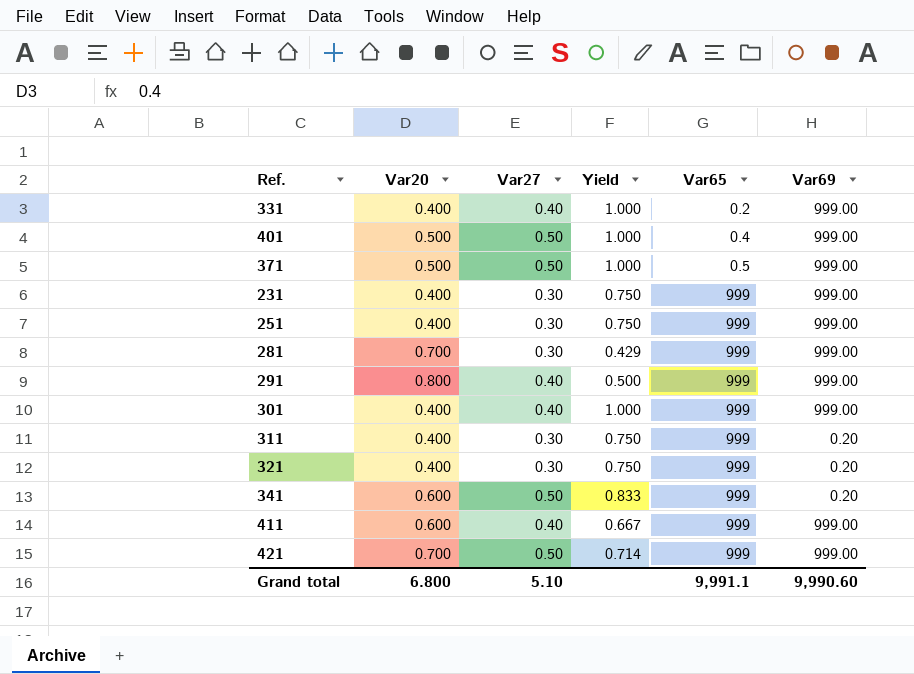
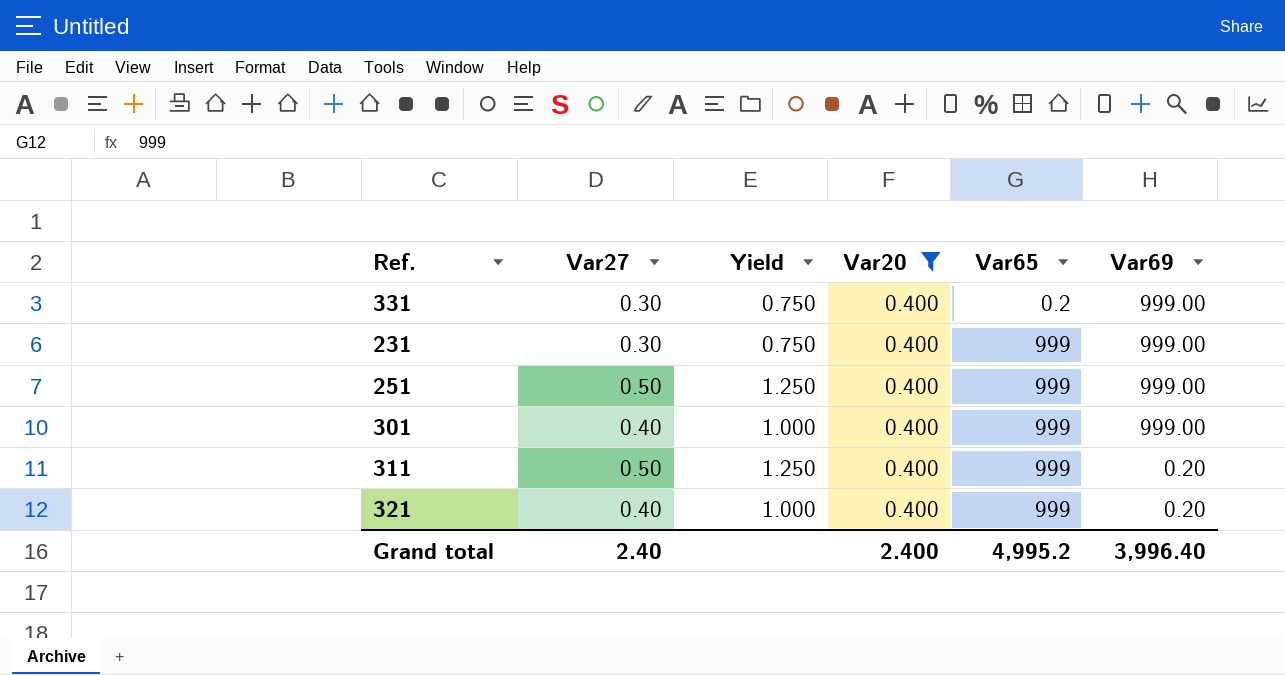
filter: none -> Var20 = 0.400
column Var20 | position: 2 -> 4
331 | Var27: 0.40 -> 0.30
331 | Yield: 1.000 -> 0.750
251 | Var27: 0.30 -> 0.50
251 | Yield: 0.750 -> 1.250
311 | Var27: 0.30 -> 0.50
311 | Yield: 0.750 -> 1.250
321 | Var27: 0.30 -> 0.40
321 | Yield: 0.750 -> 1.000
Grand total | Var27: 5.10 -> 2.40
Grand total | Var20: 6.800 -> 2.400
Grand total | Var65: 9,991.1 -> 4,995.2
Grand total | Var69: 9,990.60 -> 3,996.40

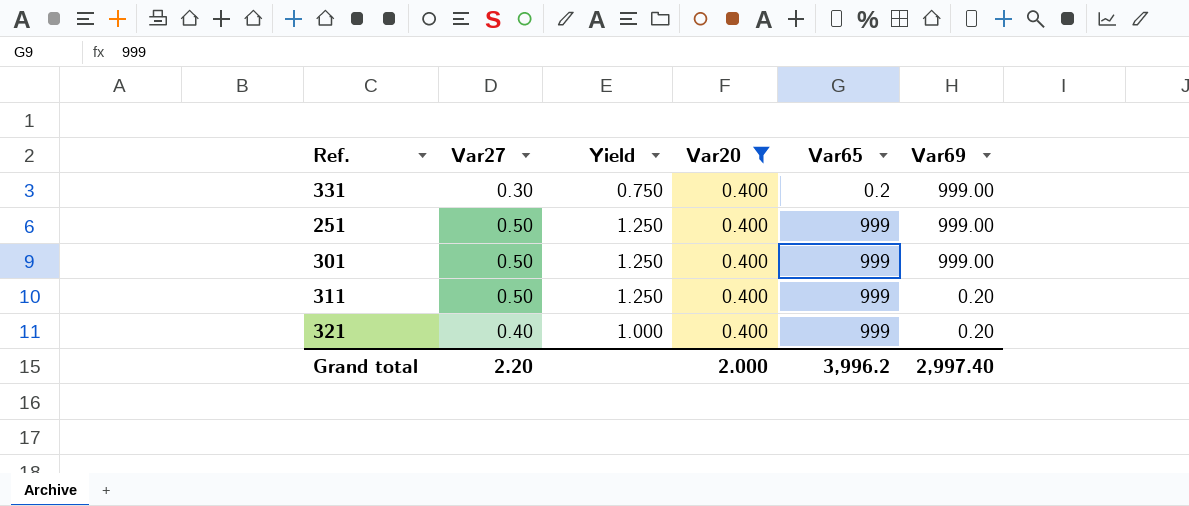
row 231: 0.30 | 0.750 | 0.400 | 999 | 999.00 -> none
301 | Var27: 0.40 -> 0.50
301 | Yield: 1.000 -> 1.250
Grand total | Var27: 2.40 -> 2.20
Grand total | Var20: 2.400 -> 2.000
Grand total | Var65: 4,995.2 -> 3,996.2
Grand total | Var69: 3,996.40 -> 2,997.40

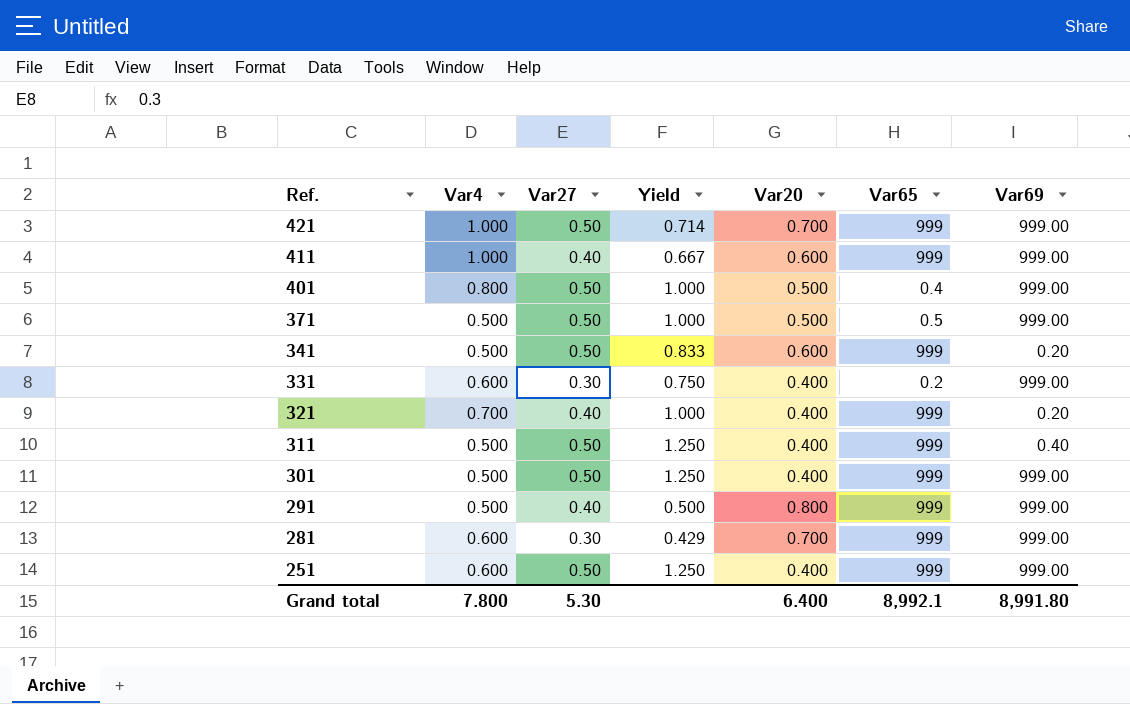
filter: Var20 = 0.400 -> none
row order: Var65 ascending -> Ref. descending
column Var4 | position: none -> 2
311 | Var69: 0.20 -> 0.40
Grand total | Var27: 2.20 -> 5.30
Grand total | Var20: 2.000 -> 6.400
Grand total | Var65: 3,996.2 -> 8,992.1
Grand total | Var69: 2,997.40 -> 8,991.80

